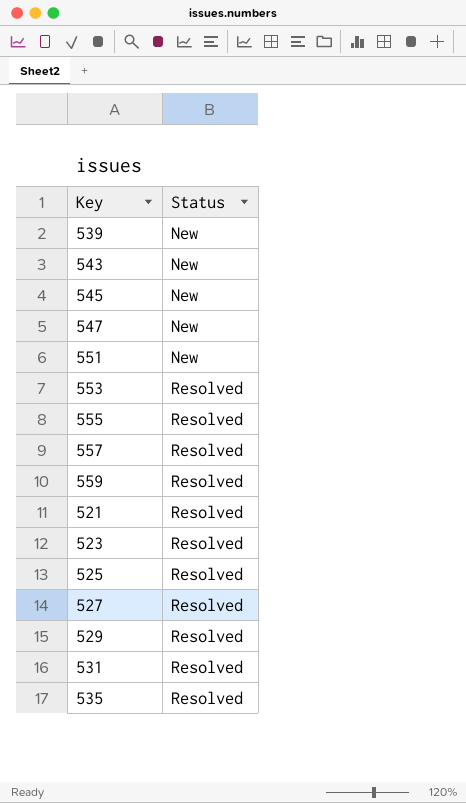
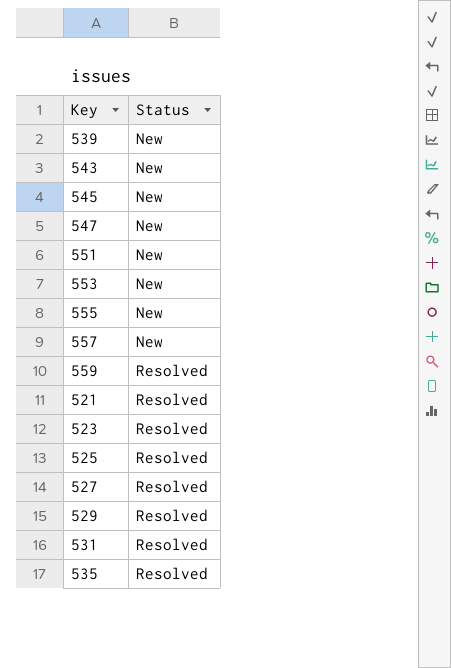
553 | Status: Resolved -> New
555 | Status: Resolved -> New
557 | Status: Resolved -> New

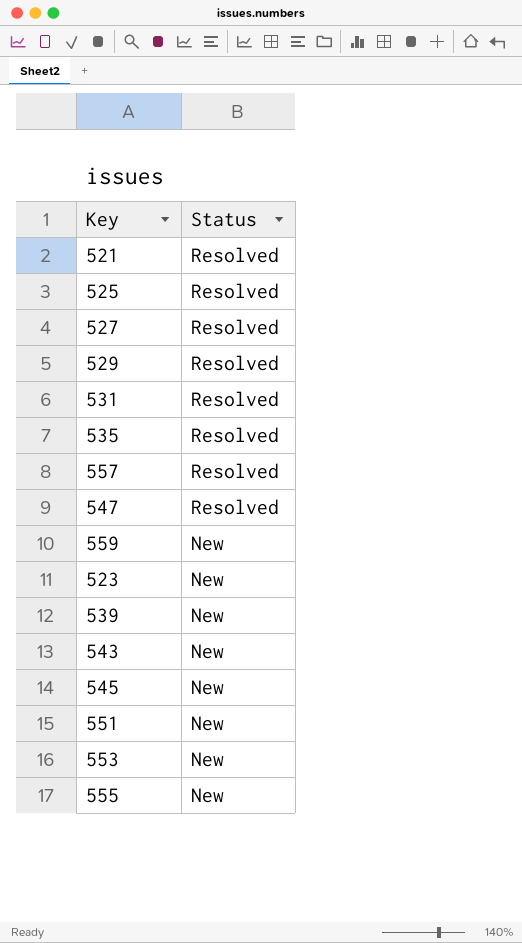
row order: Status ascending -> Status descending
557 | Status: New -> Resolved
547 | Status: New -> Resolved
559 | Status: Resolved -> New
523 | Status: Resolved -> New

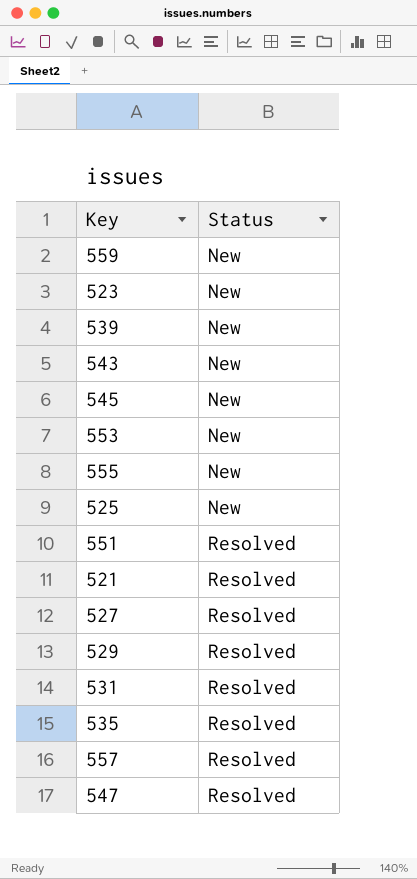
row order: Status descending -> Status ascending
525 | Status: Resolved -> New
551 | Status: New -> Resolved

